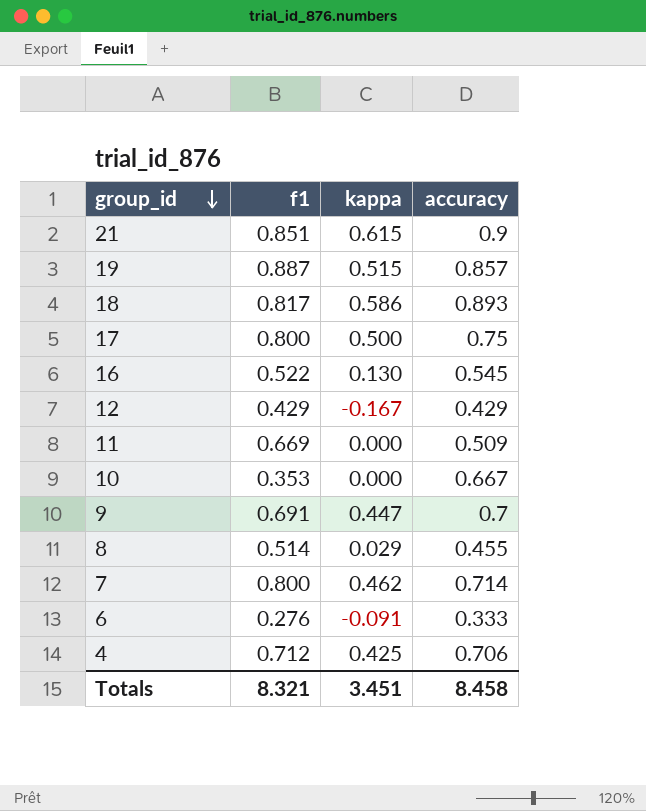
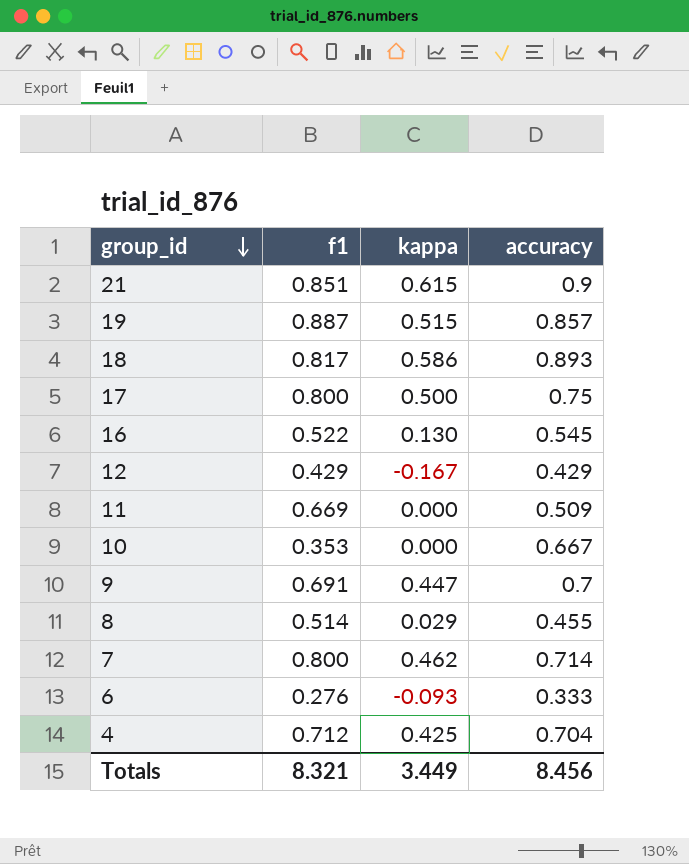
6 | kappa: -0.091 -> -0.093
4 | accuracy: 0.706 -> 0.704
Totals | kappa: 3.451 -> 3.449
Totals | accuracy: 8.458 -> 8.456

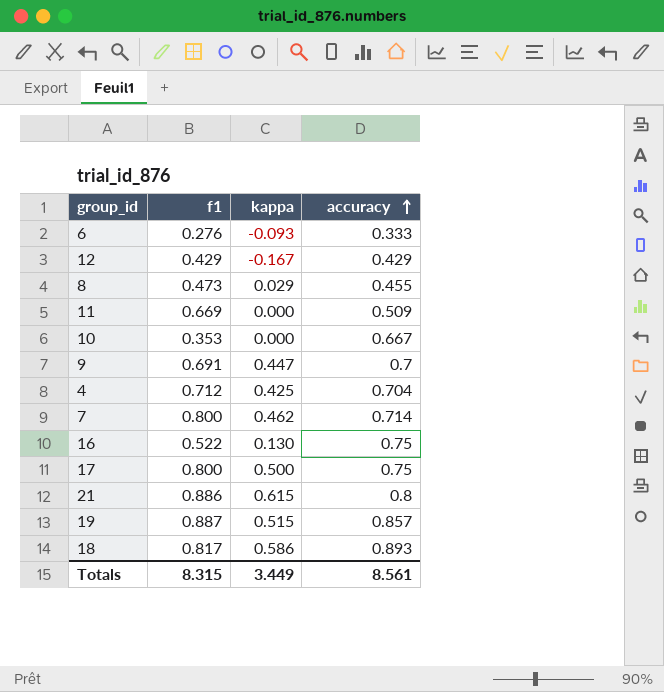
row order: group_id descending -> accuracy ascending
8 | f1: 0.514 -> 0.473
16 | accuracy: 0.545 -> 0.75
21 | f1: 0.851 -> 0.886
21 | accuracy: 0.9 -> 0.8
Totals | f1: 8.321 -> 8.315
Totals | accuracy: 8.456 -> 8.561

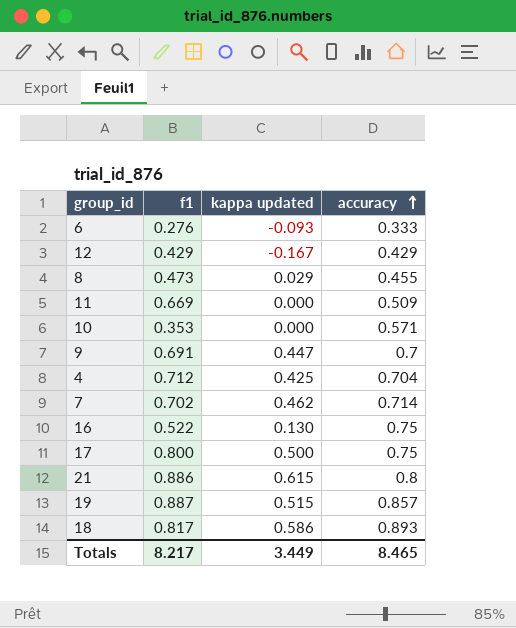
column name: kappa -> kappa updated
10 | accuracy: 0.667 -> 0.571
7 | f1: 0.800 -> 0.702
Totals | f1: 8.315 -> 8.217
Totals | accuracy: 8.561 -> 8.465

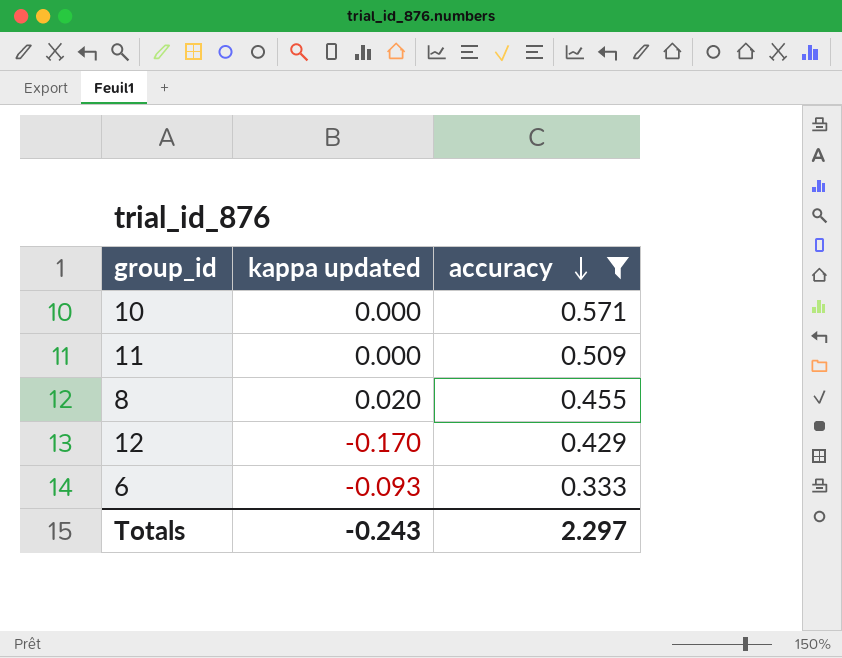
filter: none -> accuracy <= 0.571
row order: accuracy ascending -> accuracy descending
column f1 | position: 2 -> none
8 | kappa updated: 0.029 -> 0.020
12 | kappa updated: -0.167 -> -0.170
Totals | kappa updated: 3.449 -> -0.243
Totals | accuracy: 8.465 -> 2.297

